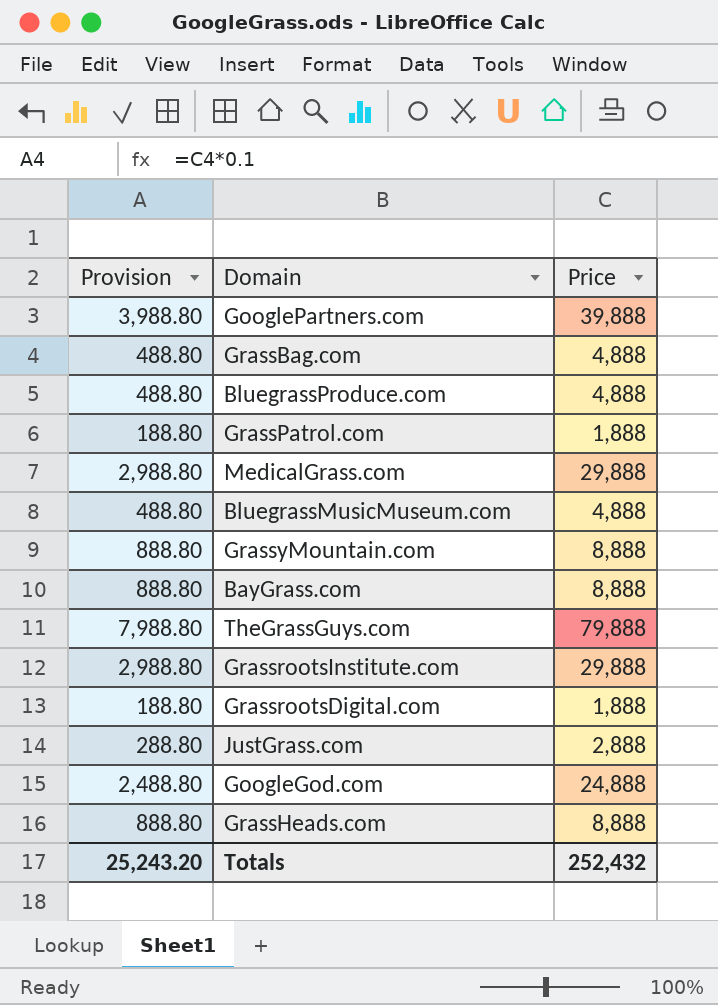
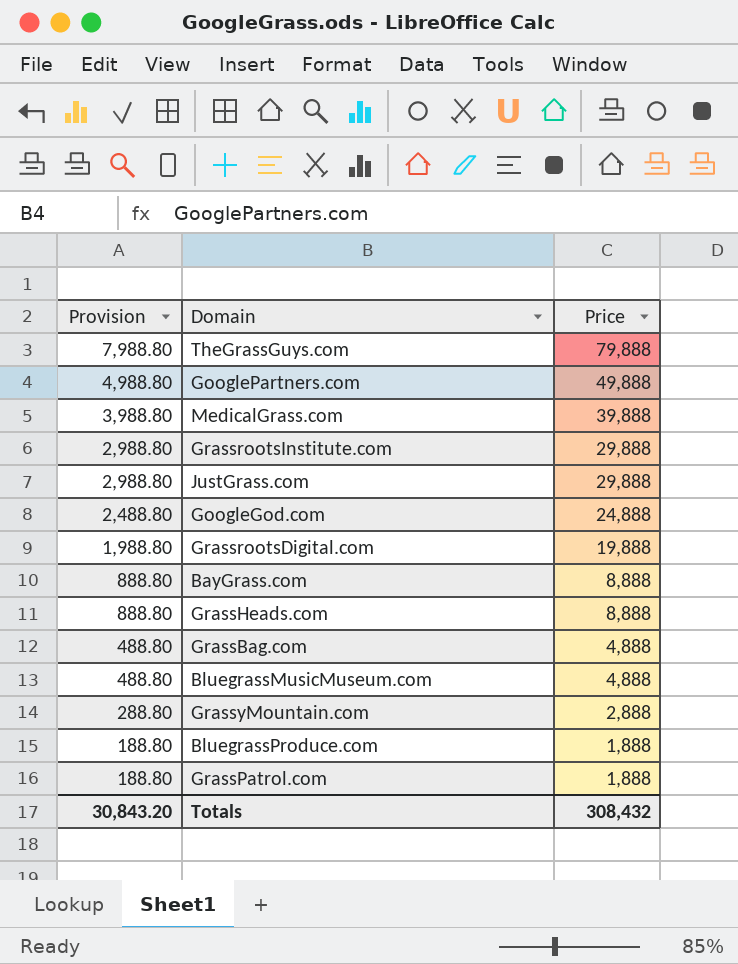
row order: none -> Provision descending
GooglePartners.com | Provision: 3,988.80 -> 4,988.80
GooglePartners.com | Price: 39,888 -> 49,888
MedicalGrass.com | Provision: 2,988.80 -> 3,988.80
MedicalGrass.com | Price: 29,888 -> 39,888
JustGrass.com | Provision: 288.80 -> 2,988.80
JustGrass.com | Price: 2,888 -> 29,888
GrassrootsDigital.com | Provision: 188.80 -> 1,988.80
GrassrootsDigital.com | Price: 1,888 -> 19,888
GrassyMountain.com | Provision: 888.80 -> 288.80
GrassyMountain.com | Price: 8,888 -> 2,888
BluegrassProduce.com | Provision: 488.80 -> 188.80
BluegrassProduce.com | Price: 4,888 -> 1,888
Totals | Provision: 25,243.20 -> 30,843.20
Totals | Price: 252,432 -> 308,432

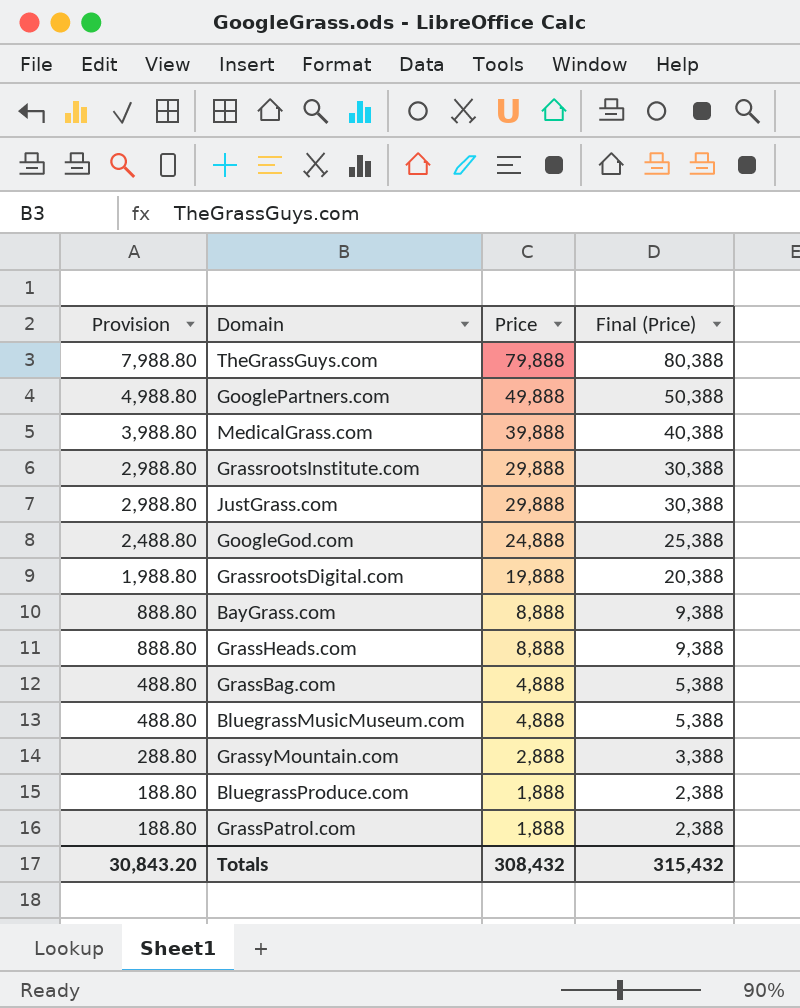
column Final (Price) | formula: none -> [Price] + 500

